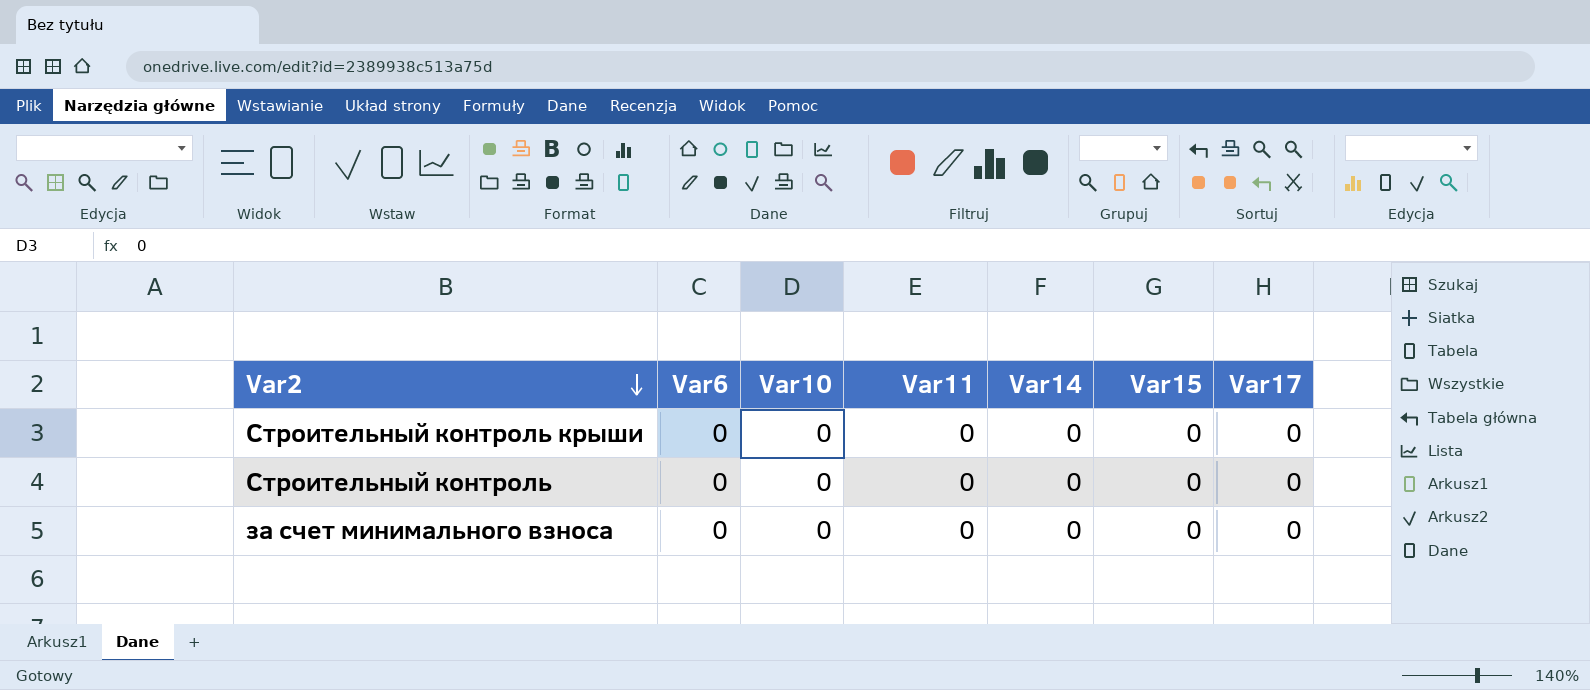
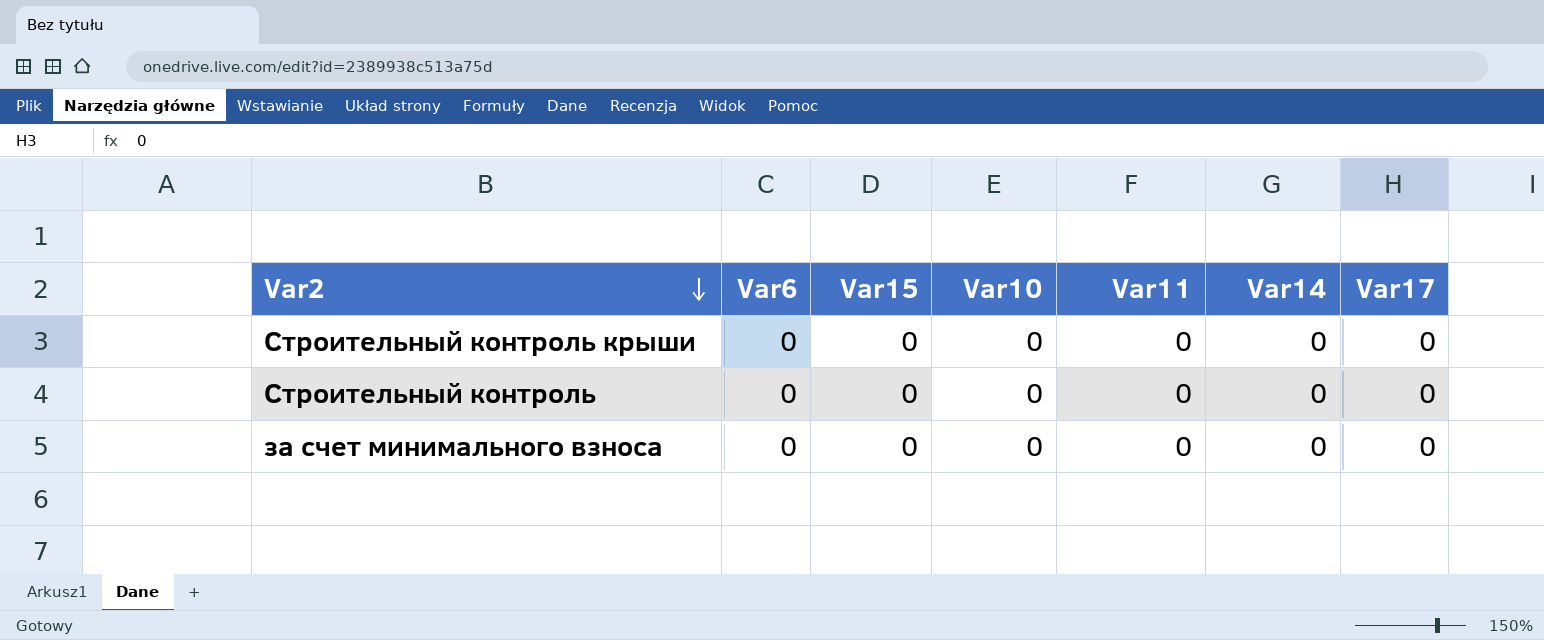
column Var15 | position: 6 -> 3

